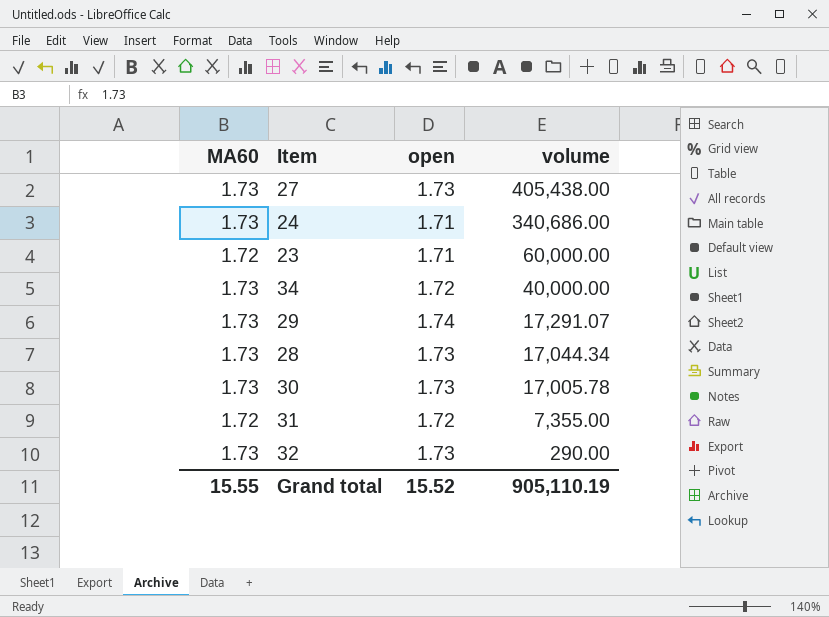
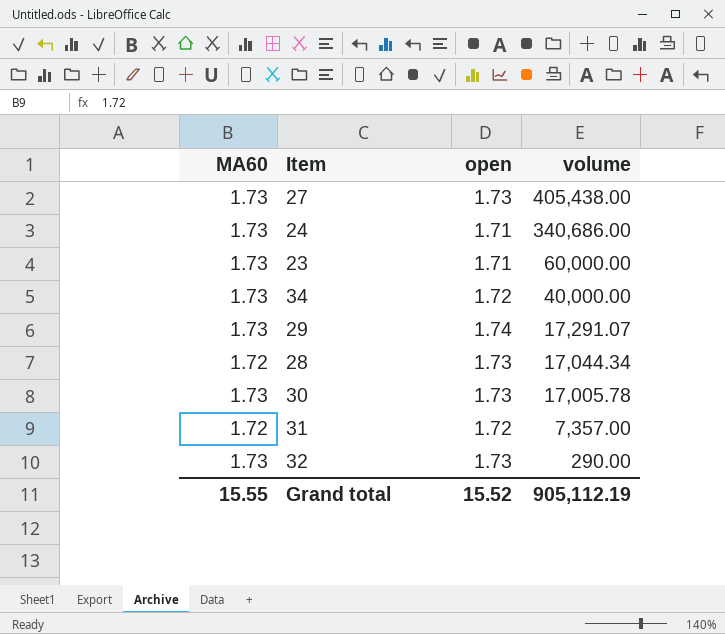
23 | MA60: 1.72 -> 1.73
28 | MA60: 1.73 -> 1.72
31 | volume: 7,355.00 -> 7,357.00
Grand total | volume: 905,110.19 -> 905,112.19

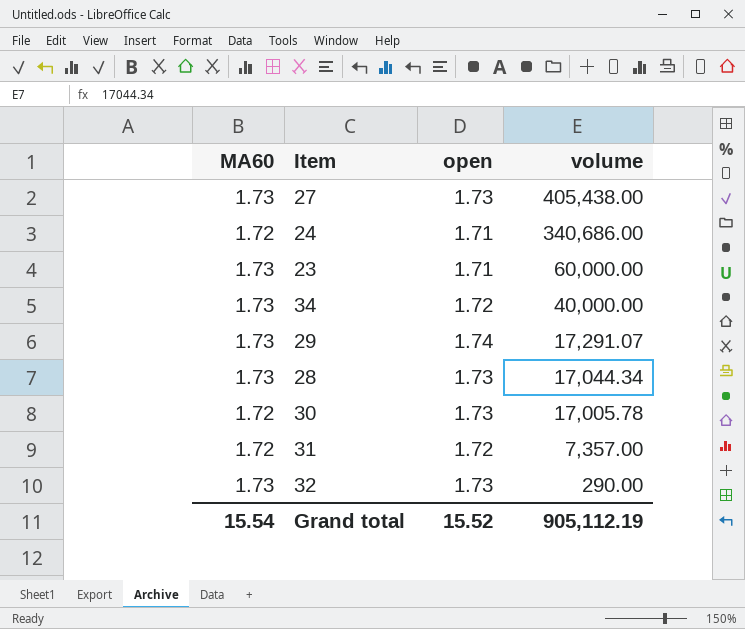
24 | MA60: 1.73 -> 1.72
28 | MA60: 1.72 -> 1.73
30 | MA60: 1.73 -> 1.72
Grand total | MA60: 15.55 -> 15.54

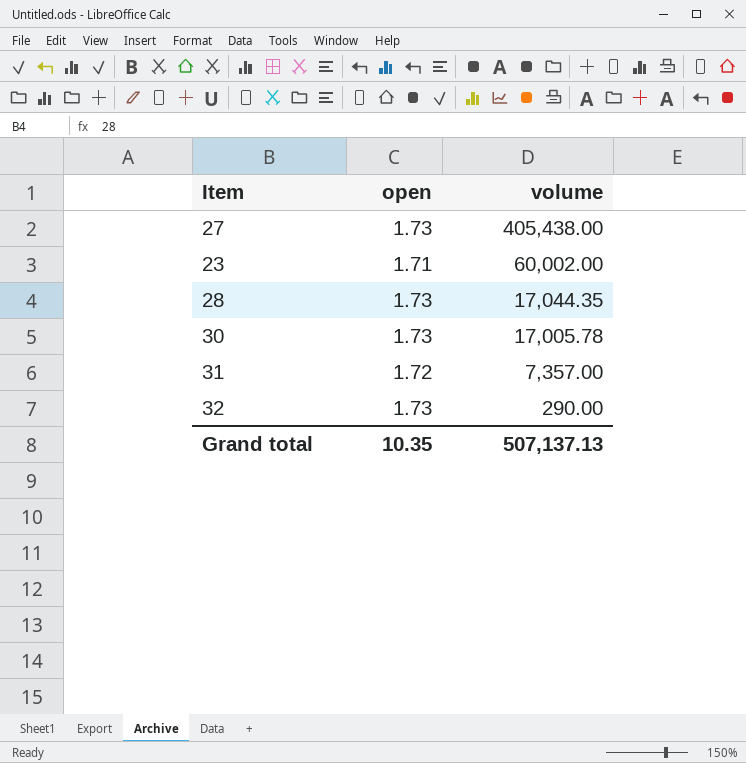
column MA60 | position: 1 -> none
row 24: 1.72 | 1.71 | 340,686.00 -> none
row 34: 1.73 | 1.72 | 40,000.00 -> none
row 29: 1.73 | 1.74 | 17,291.07 -> none
23 | volume: 60,000.00 -> 60,002.00
28 | volume: 17,044.34 -> 17,044.35
Grand total | open: 15.52 -> 10.35
Grand total | volume: 905,112.19 -> 507,137.13

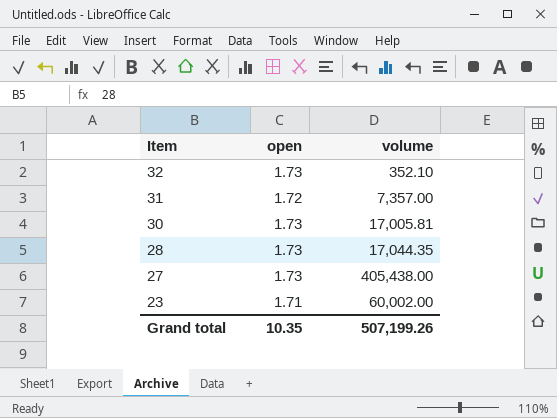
row order: volume descending -> Item descending
32 | volume: 290.00 -> 352.10
30 | volume: 17,005.78 -> 17,005.81
Grand total | volume: 507,137.13 -> 507,199.26

